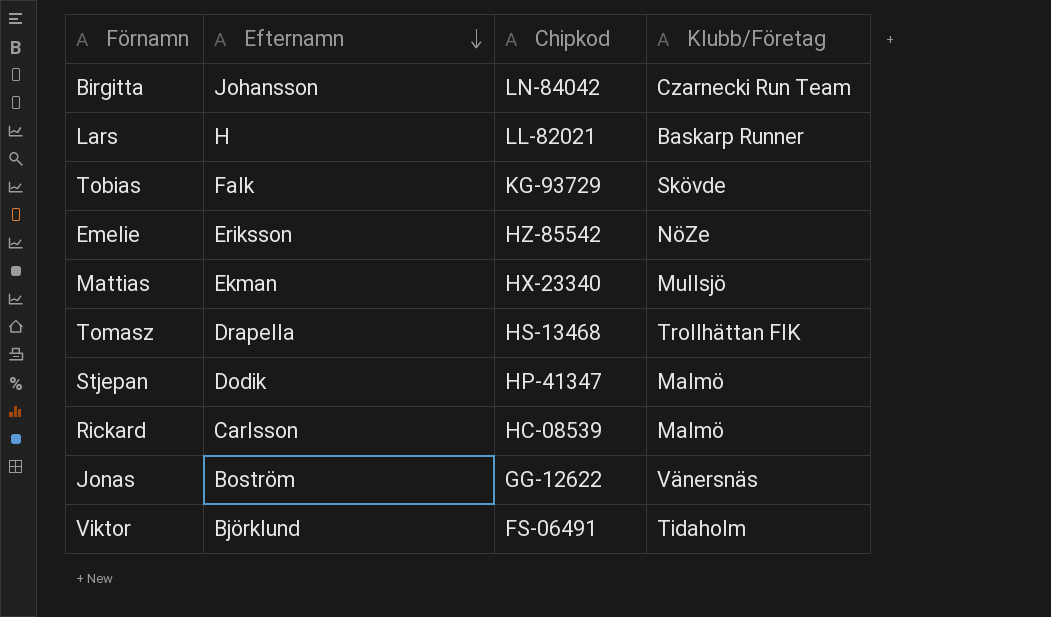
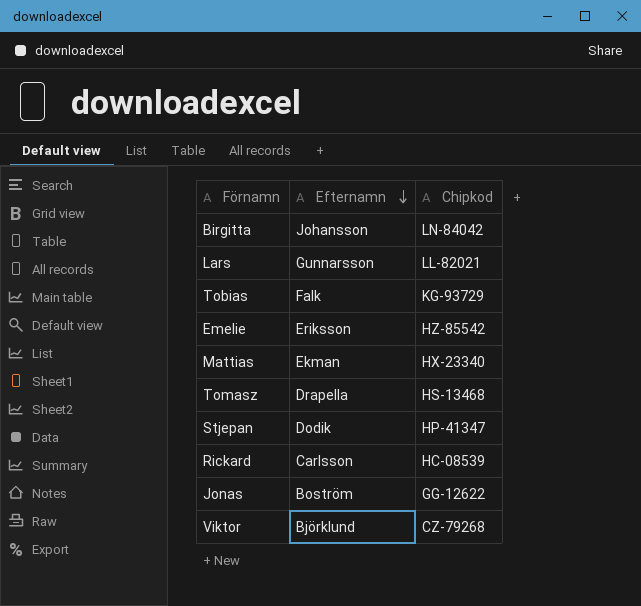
column Klubb/Företag | position: 4 -> none
Lars | Efternamn: H -> Gunnarsson
Viktor | Chipkod: FS-06491 -> CZ-79268

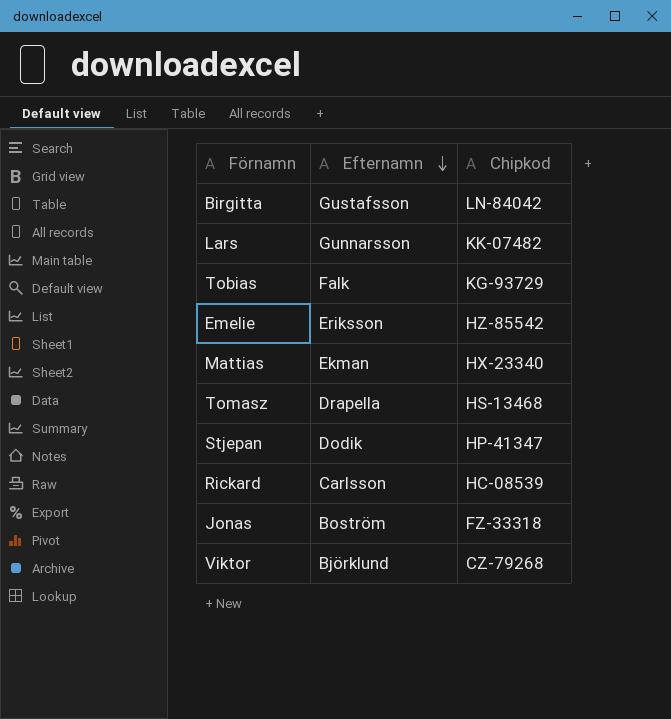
Birgitta | Efternamn: Johansson -> Gustafsson
Lars | Chipkod: LL-82021 -> KK-07482
Jonas | Chipkod: GG-12622 -> FZ-33318

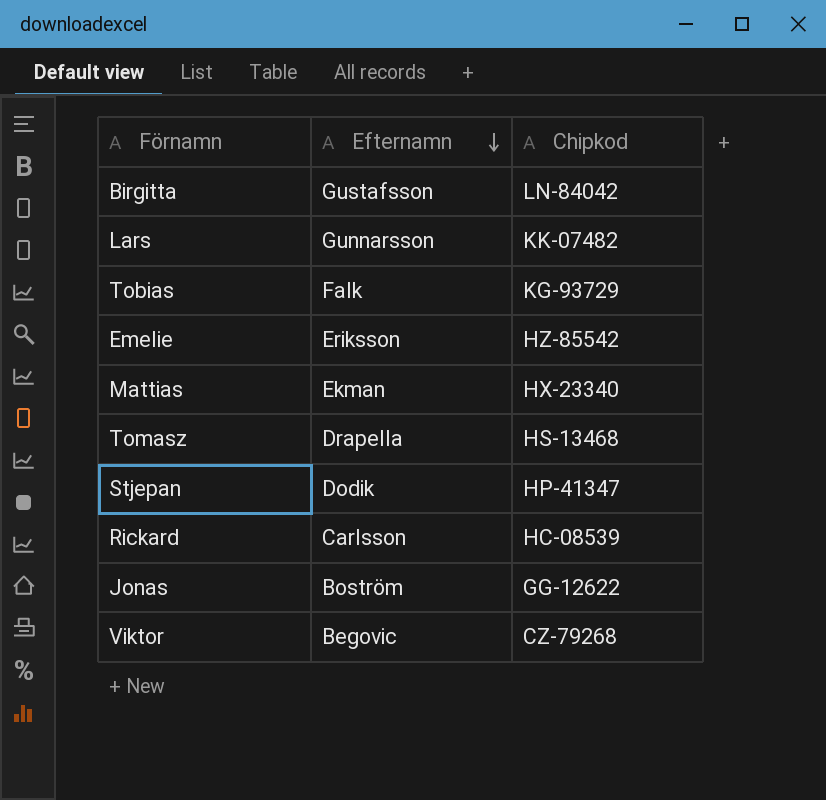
Jonas | Chipkod: FZ-33318 -> GG-12622
Viktor | Efternamn: Björklund -> Begovic

